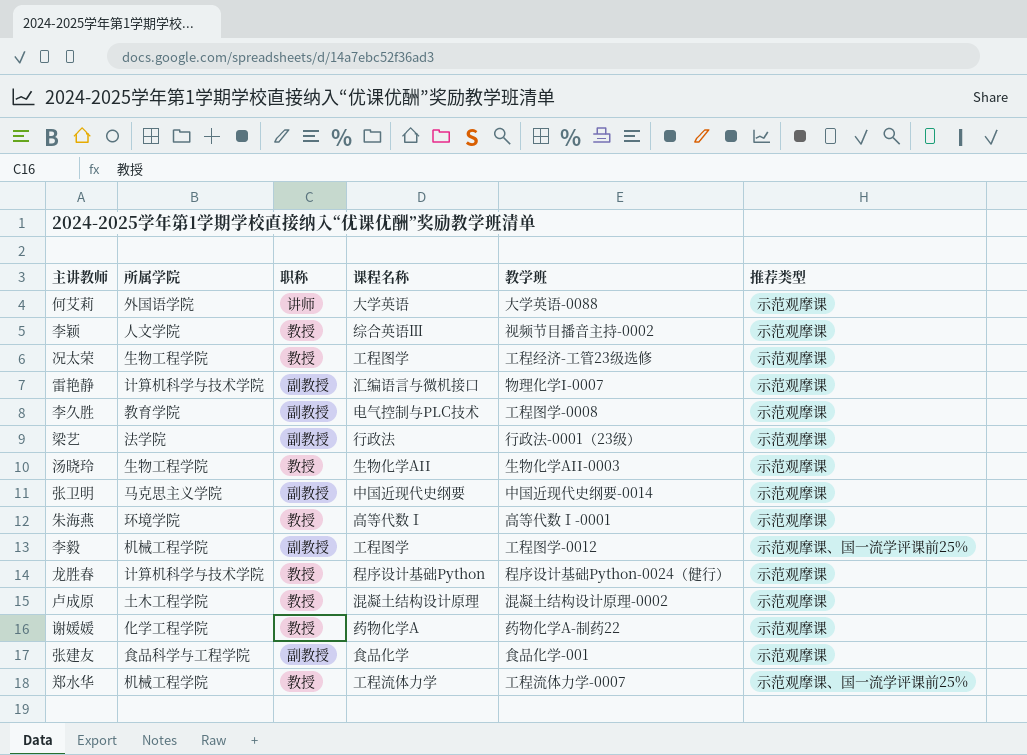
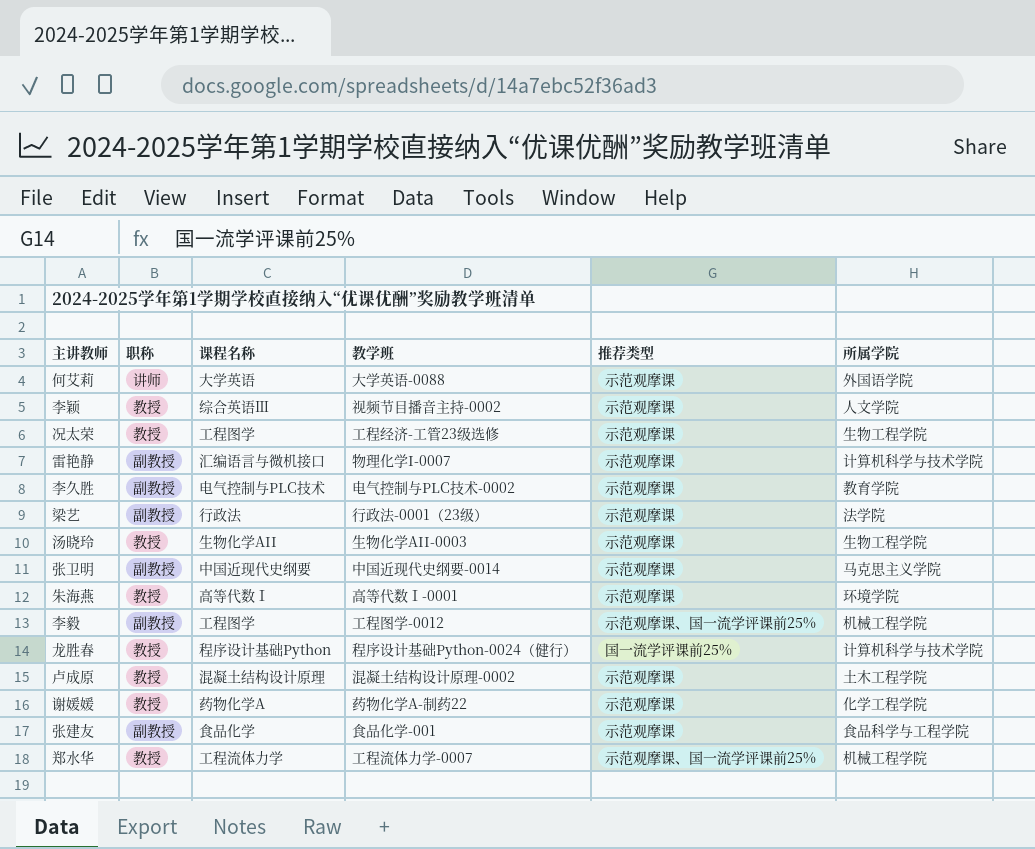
column 所属学院 | position: 2 -> 6
李久胜 | 教学班: 工程图学-0008 -> 电气控制与PLC技术-0002
龙胜春 | 推荐类型: 示范观摩课 -> 国一流学评课前25%

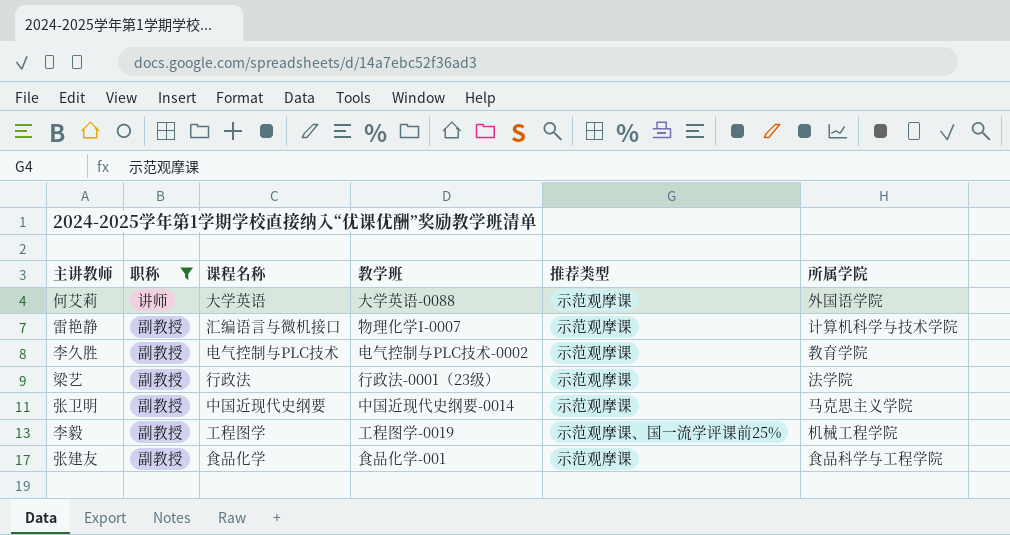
filter: none -> 职称 != 教授
李毅 | 教学班: 工程图学-0012 -> 工程图学-0019

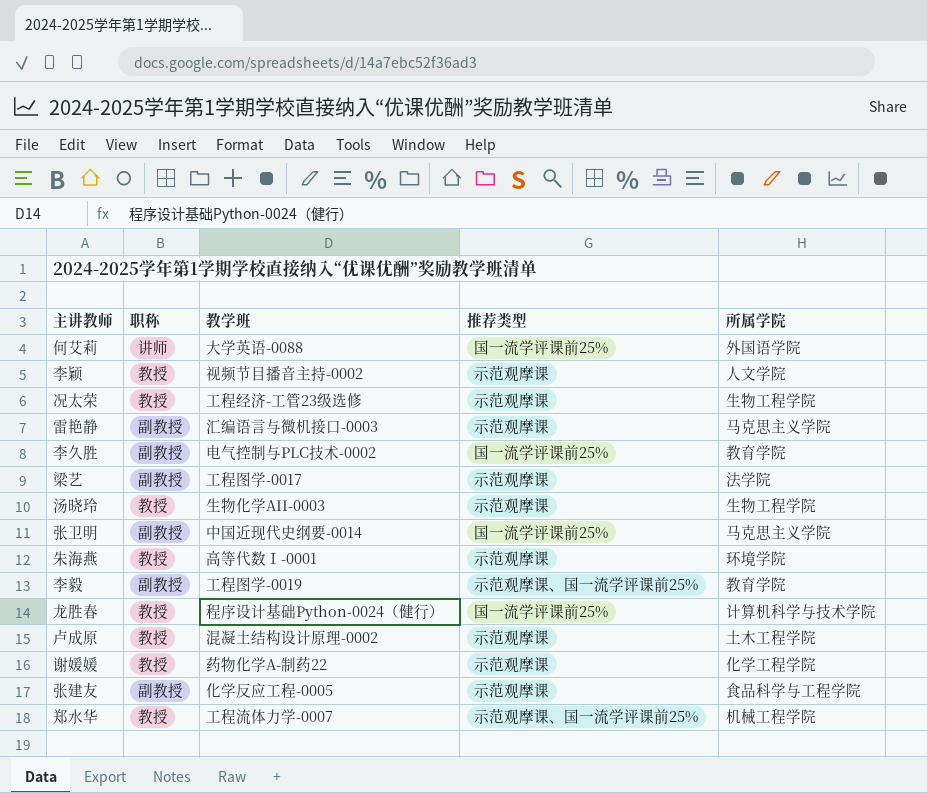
filter: 职称 != 教授 -> none
column 课程名称 | position: 3 -> none
何艾莉 | 推荐类型: 示范观摩课 -> 国一流学评课前25%
雷艳静 | 教学班: 物理化学I-0007 -> 汇编语言与微机接口-0003
雷艳静 | 所属学院: 计算机科学与技术学院 -> 马克思主义学院
李久胜 | 推荐类型: 示范观摩课 -> 国一流学评课前25%
梁艺 | 教学班: 行政法-0001（23级） -> 工程图学-0017
张卫明 | 推荐类型: 示范观摩课 -> 国一流学评课前25%
李毅 | 所属学院: 机械工程学院 -> 教育学院
张建友 | 教学班: 食品化学-001 -> 化学反应工程-0005

